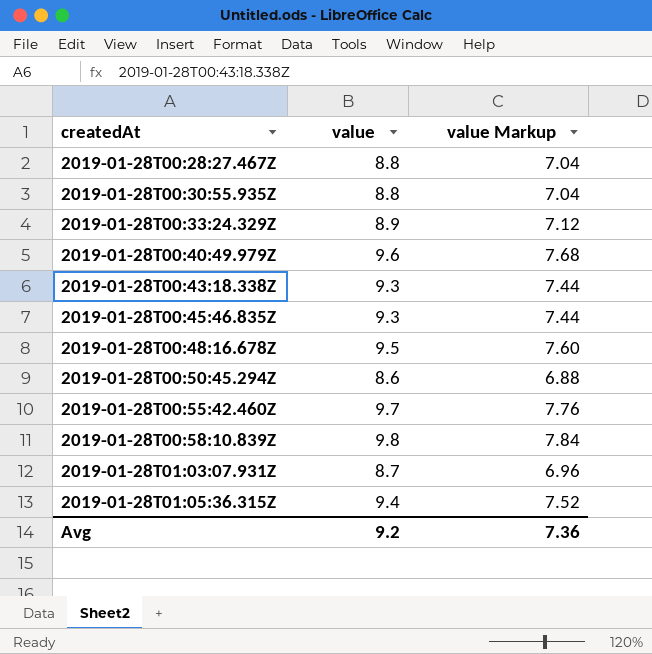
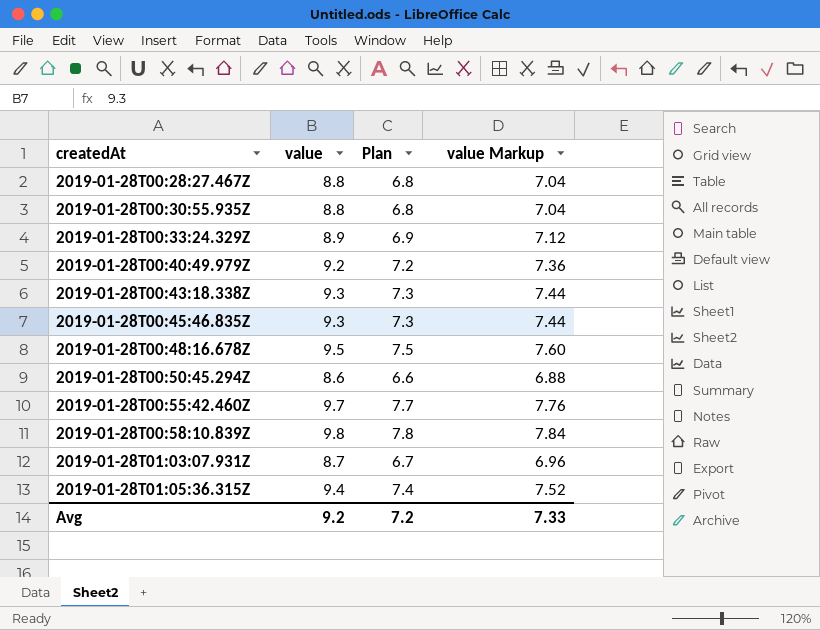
column Plan | formula: none -> [value] - 2
2019-01-28T00:40:49.979Z | value: 9.6 -> 9.2
2019-01-28T00:40:49.979Z | value Markup: 7.68 -> 7.36
Avg | value Markup: 7.36 -> 7.33

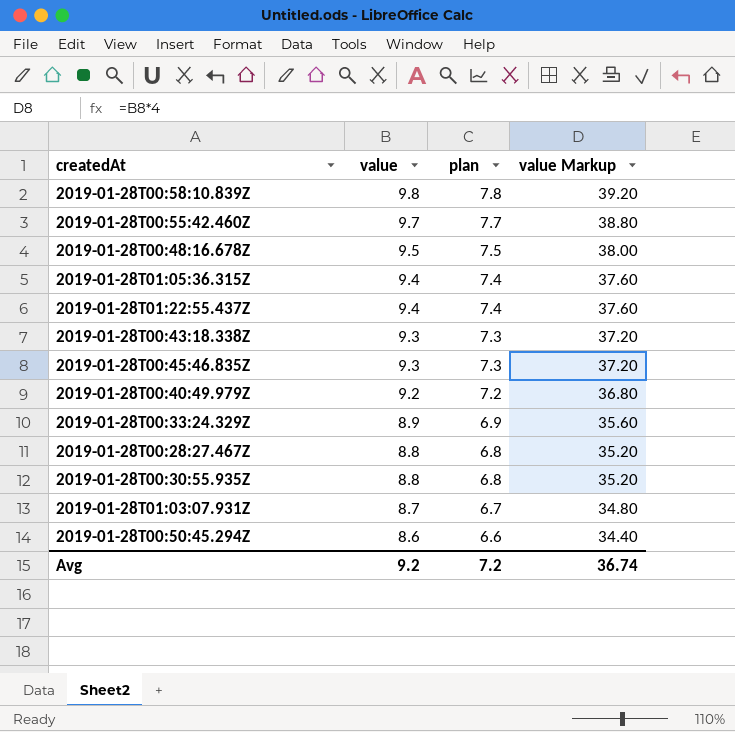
row order: createdAt ascending -> value descending
column name: Plan -> plan
column value Markup | formula: [value] * 0.8 -> [value] * 4
row 2019-01-28T01:22:55.437Z: none -> 9.4 | 7.4 | 37.60
Avg | value Markup: 7.33 -> 36.74

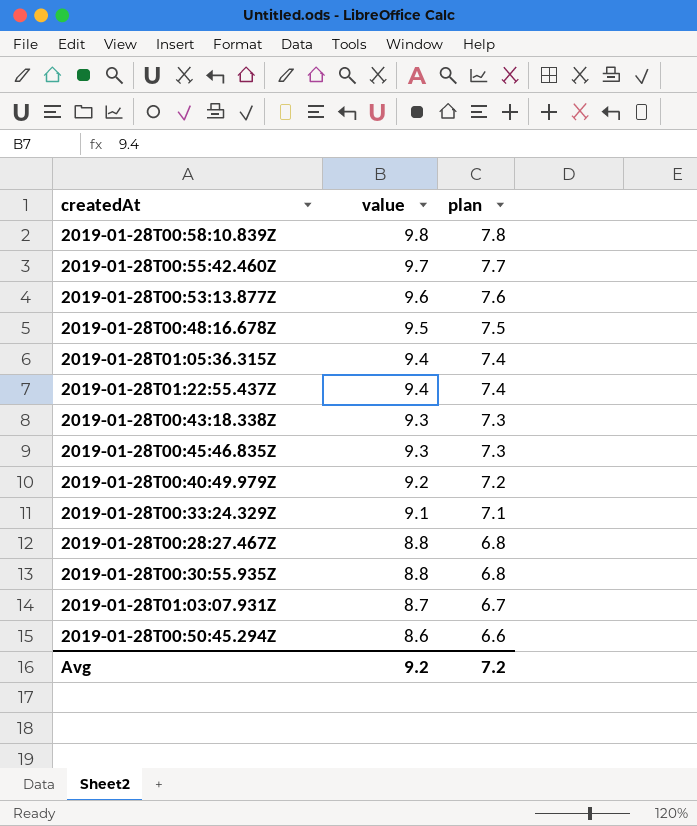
column value Markup | formula: [value] * 4 -> none
row 2019-01-28T00:53:13.877Z: none -> 9.6 | 7.6
2019-01-28T00:33:24.329Z | value: 8.9 -> 9.1
2019-01-28T00:33:24.329Z | plan: 6.9 -> 7.1

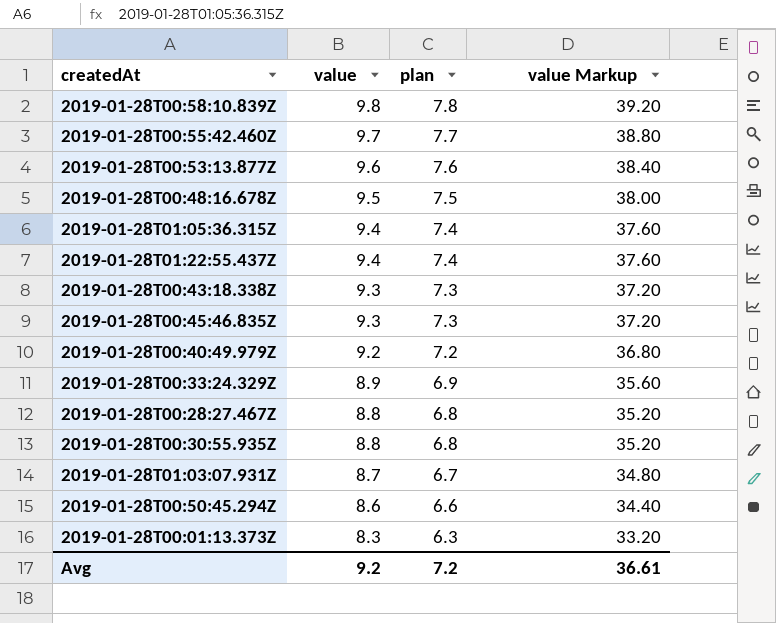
column value Markup | formula: none -> [value] * 4
2019-01-28T00:33:24.329Z | value: 9.1 -> 8.9
2019-01-28T00:33:24.329Z | plan: 7.1 -> 6.9
row 2019-01-28T00:01:13.373Z: none -> 8.3 | 6.3 | 33.20

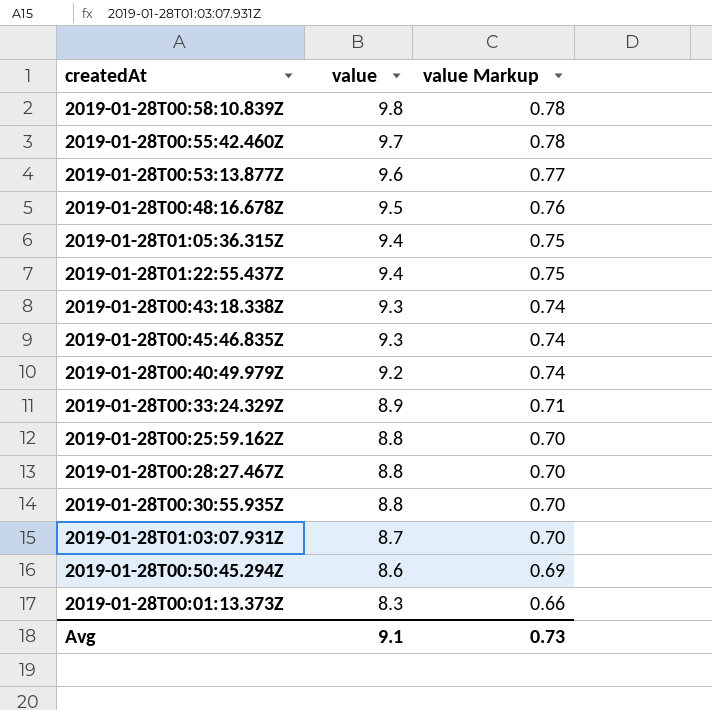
column plan | formula: [value] - 2 -> none
column value Markup | formula: [value] * 4 -> [value] * 0.08
row 2019-01-28T00:25:59.162Z: none -> 8.8 | 0.70
Avg | value: 9.2 -> 9.1
Avg | value Markup: 36.61 -> 0.73

